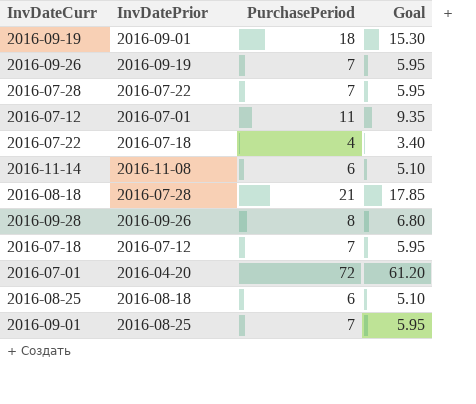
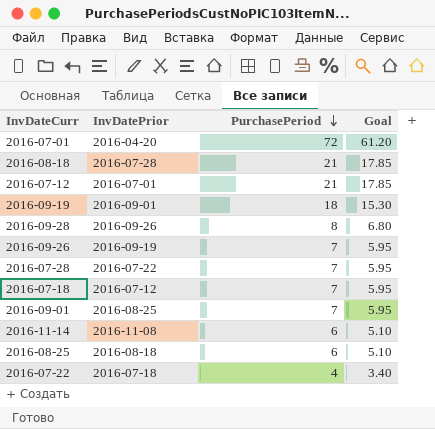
row order: none -> PurchasePeriod descending
2016-07-12 | PurchasePeriod: 11 -> 21
2016-07-12 | Goal: 9.35 -> 17.85

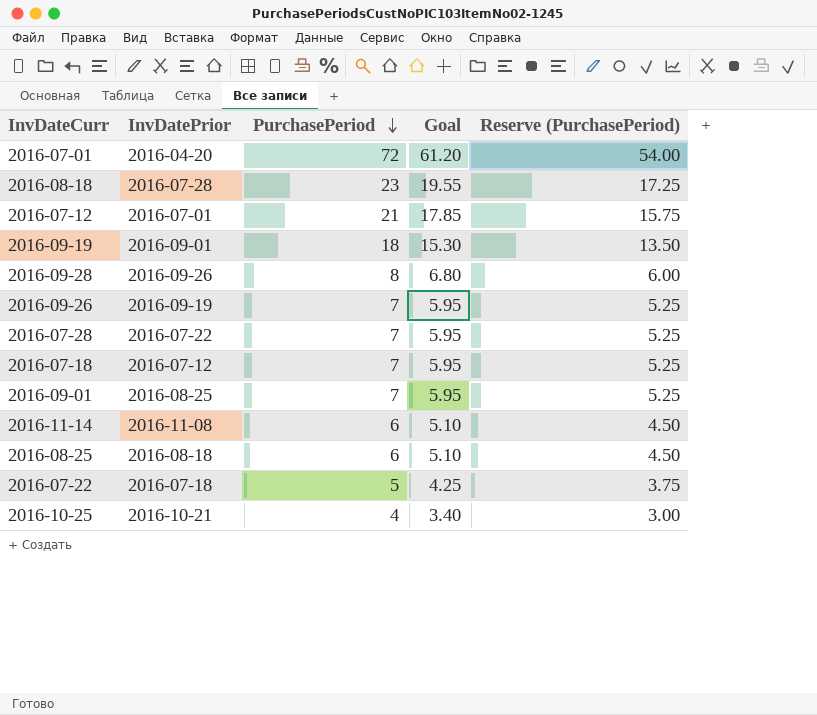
column Reserve (PurchasePeriod) | formula: none -> [PurchasePeriod] * 0.75
2016-08-18 | PurchasePeriod: 21 -> 23
2016-08-18 | Goal: 17.85 -> 19.55
2016-07-22 | PurchasePeriod: 4 -> 5
2016-07-22 | Goal: 3.40 -> 4.25
row 2016-10-25: none -> 2016-10-21 | 4 | 3.40 | 3.00

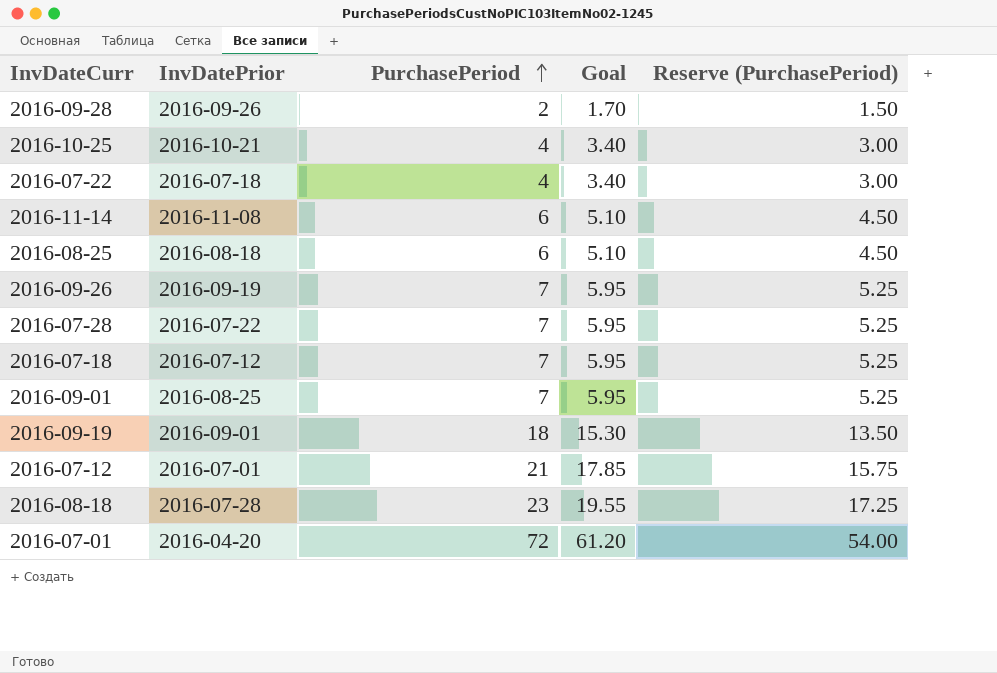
row order: PurchasePeriod descending -> PurchasePeriod ascending
2016-09-28 | PurchasePeriod: 8 -> 2
2016-09-28 | Goal: 6.80 -> 1.70
2016-09-28 | Reserve (PurchasePeriod): 6.00 -> 1.50
2016-07-22 | PurchasePeriod: 5 -> 4
2016-07-22 | Goal: 4.25 -> 3.40
2016-07-22 | Reserve (PurchasePeriod): 3.75 -> 3.00

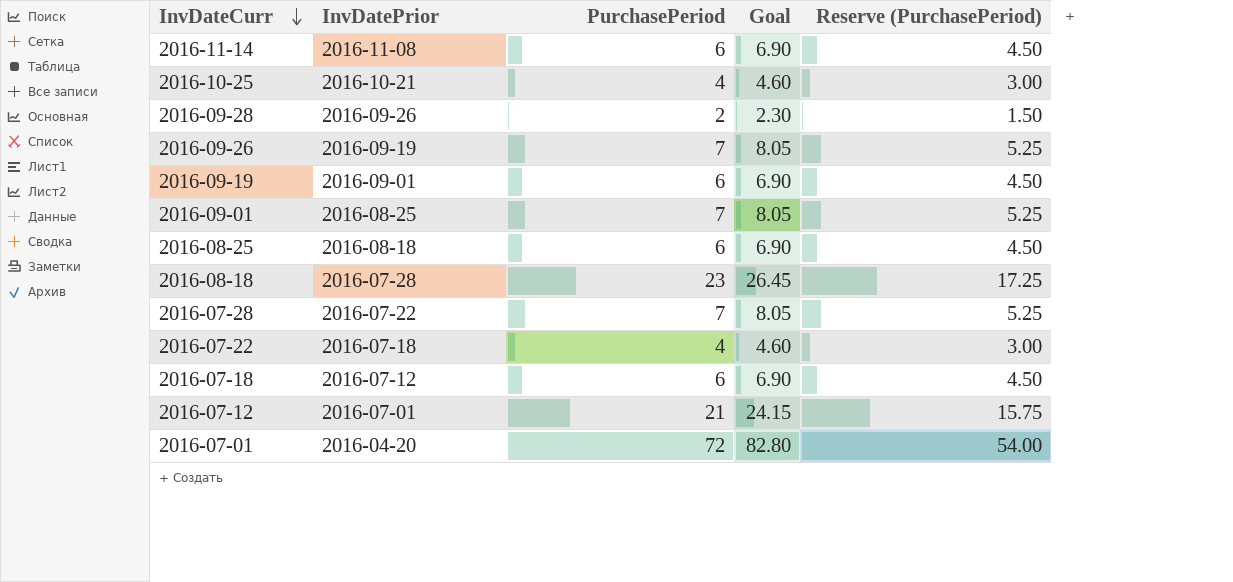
row order: PurchasePeriod ascending -> InvDateCurr descending
column Goal | formula: [PurchasePeriod] * 0.85 -> [PurchasePeriod] * 1.15
2016-09-19 | PurchasePeriod: 18 -> 6
2016-09-19 | Reserve (PurchasePeriod): 13.50 -> 4.50
2016-07-18 | PurchasePeriod: 7 -> 6
2016-07-18 | Reserve (PurchasePeriod): 5.25 -> 4.50

